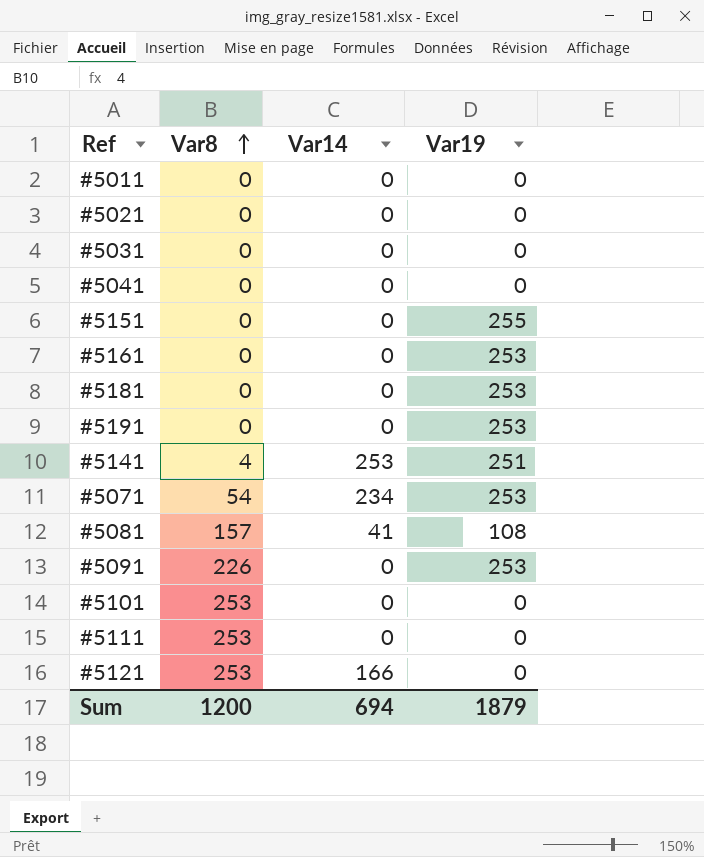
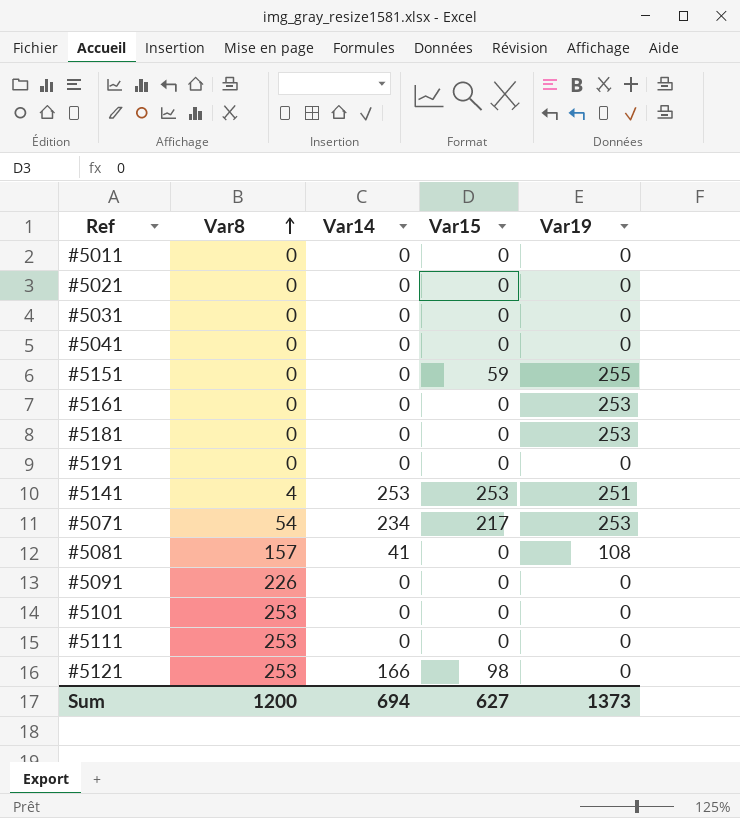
column Var15 | position: none -> 4
#5191 | Var19: 253 -> 0
#5091 | Var19: 253 -> 0
Sum | Var19: 1879 -> 1373

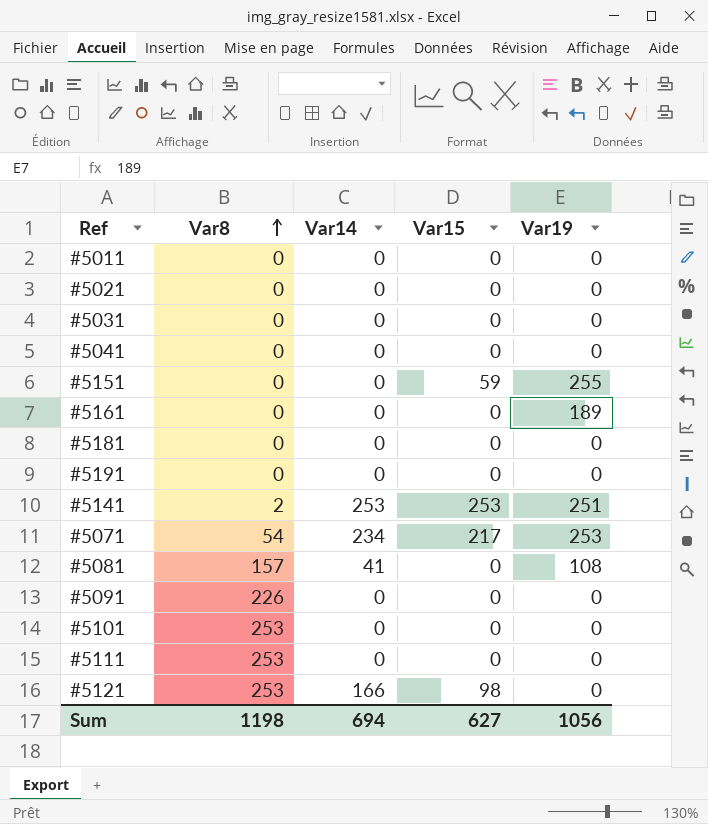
#5161 | Var19: 253 -> 189
#5181 | Var19: 253 -> 0
#5141 | Var8: 4 -> 2
Sum | Var8: 1200 -> 1198
Sum | Var19: 1373 -> 1056

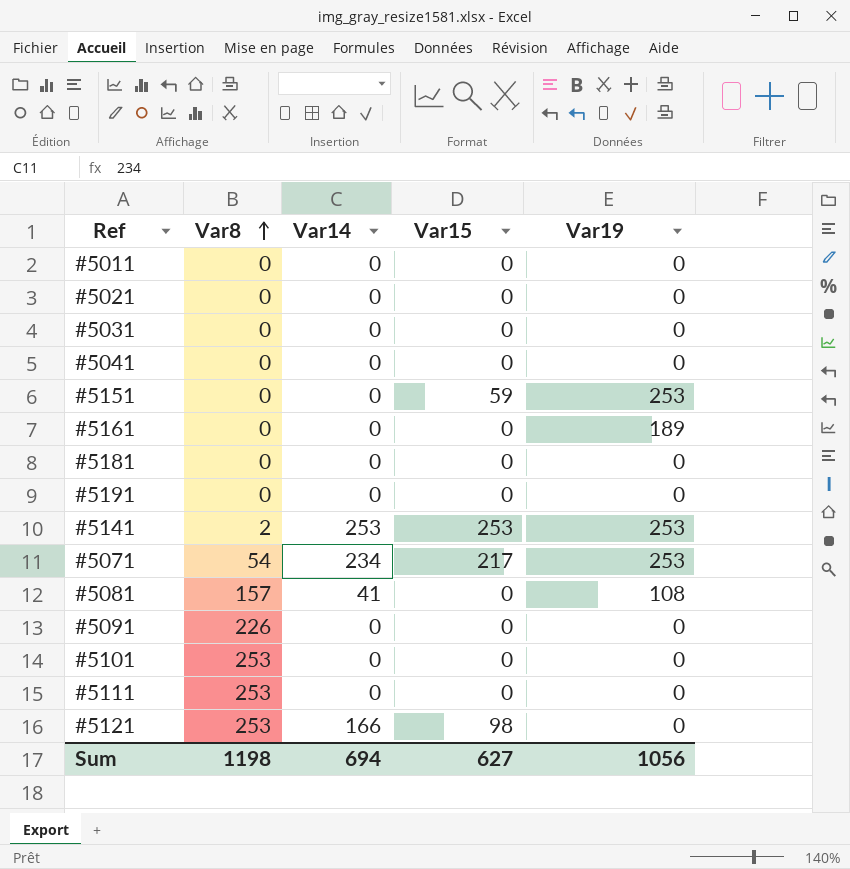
#5151 | Var19: 255 -> 253
#5141 | Var19: 251 -> 253

